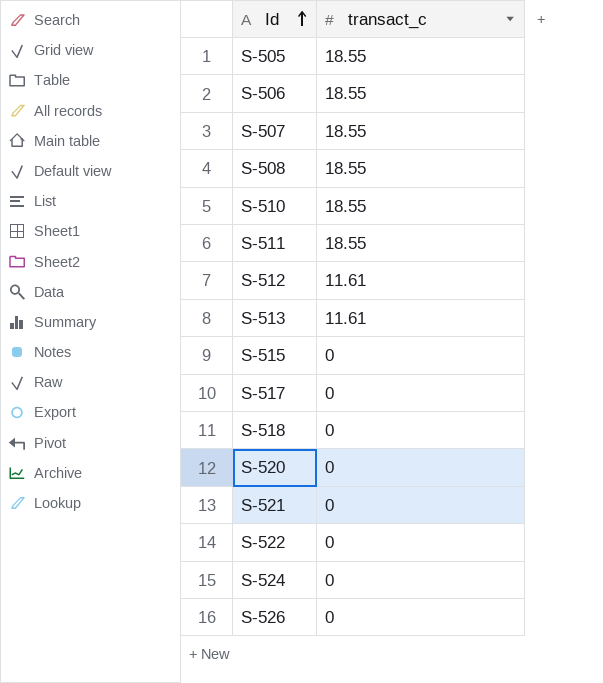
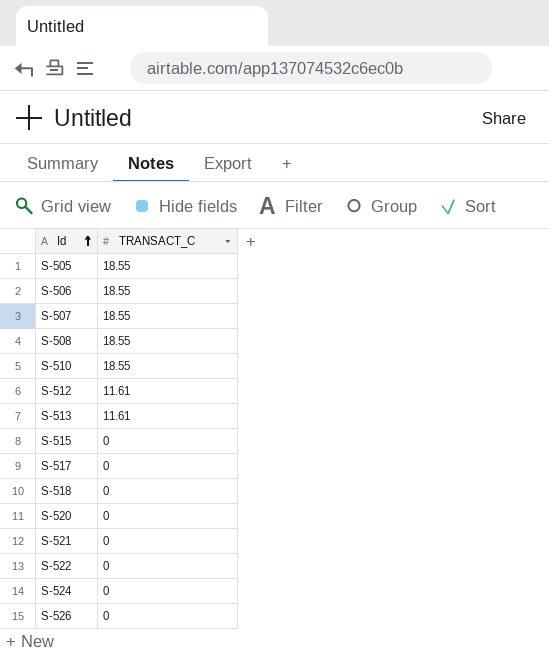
column name: transact_c -> TRANSACT_C
row S-511: 18.55 -> none

